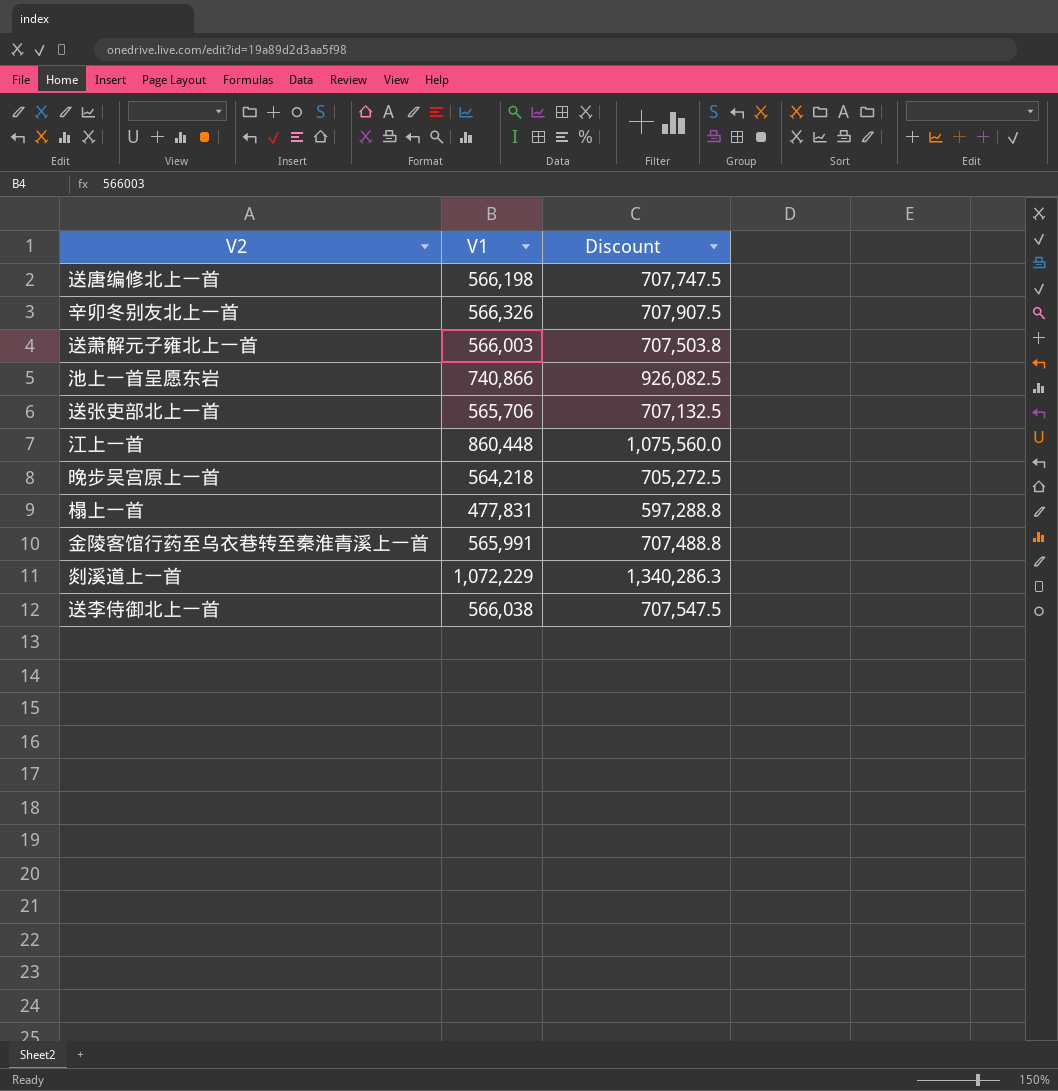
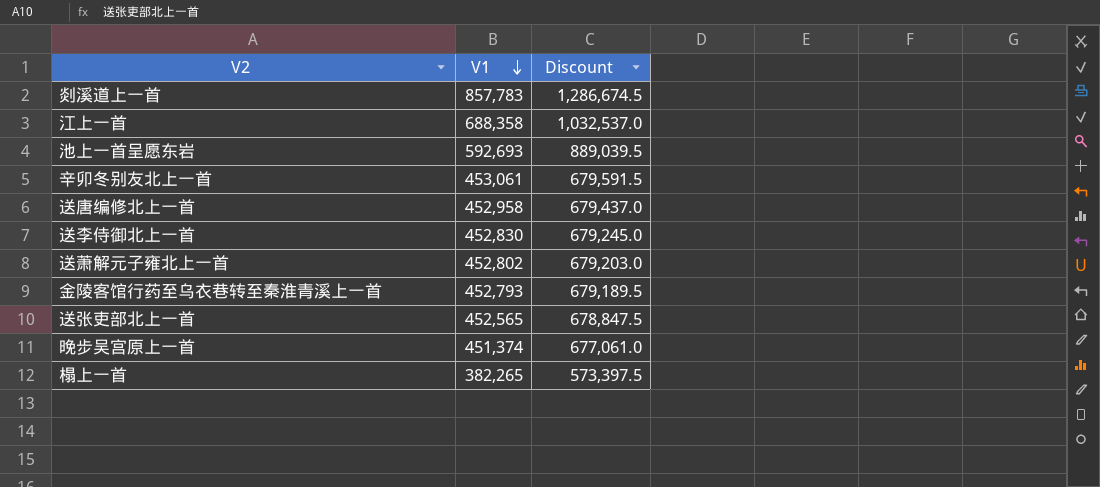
row order: none -> V1 descending
column Discount | formula: [V1] * 1.25 -> [V1] * 1.5
剡溪道上一首 | V1: 1,072,229 -> 857,783
江上一首 | V1: 860,448 -> 688,358
池上一首呈愿东岩 | V1: 740,866 -> 592,693
辛卯冬别友北上一首 | V1: 566,326 -> 453,061
送唐编修北上一首 | V1: 566,198 -> 452,958
送李侍御北上一首 | V1: 566,038 -> 452,830
送萧解元子雍北上一首 | V1: 566,003 -> 452,802
金陵客馆行药至乌衣巷转至秦淮青溪上一首 | V1: 565,991 -> 452,793
送张吏部北上一首 | V1: 565,706 -> 452,565
晚步吴宫原上一首 | V1: 564,218 -> 451,374
榻上一首 | V1: 477,831 -> 382,265

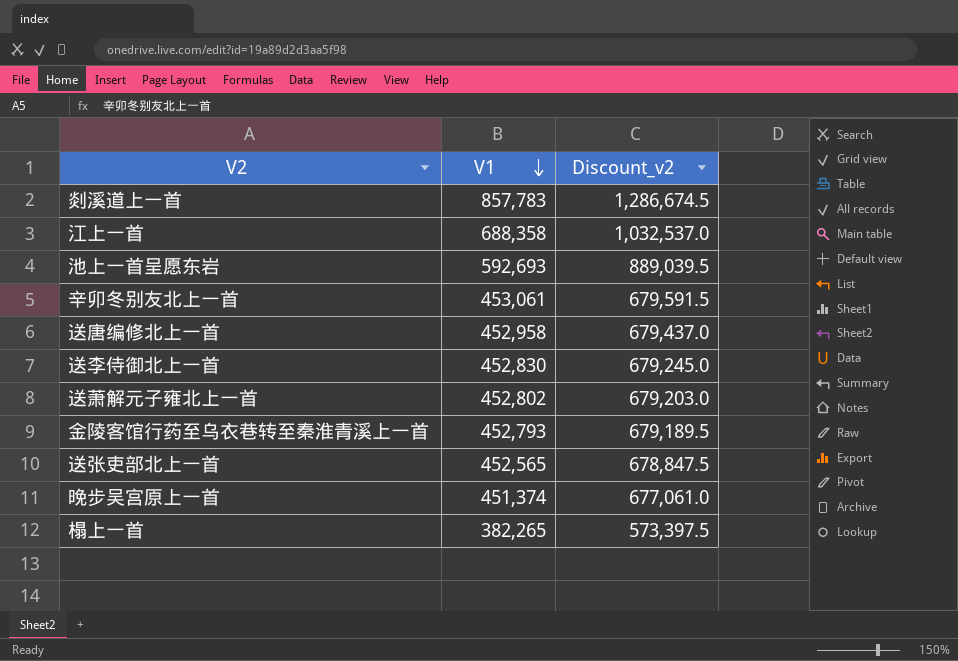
column name: Discount -> Discount_v2

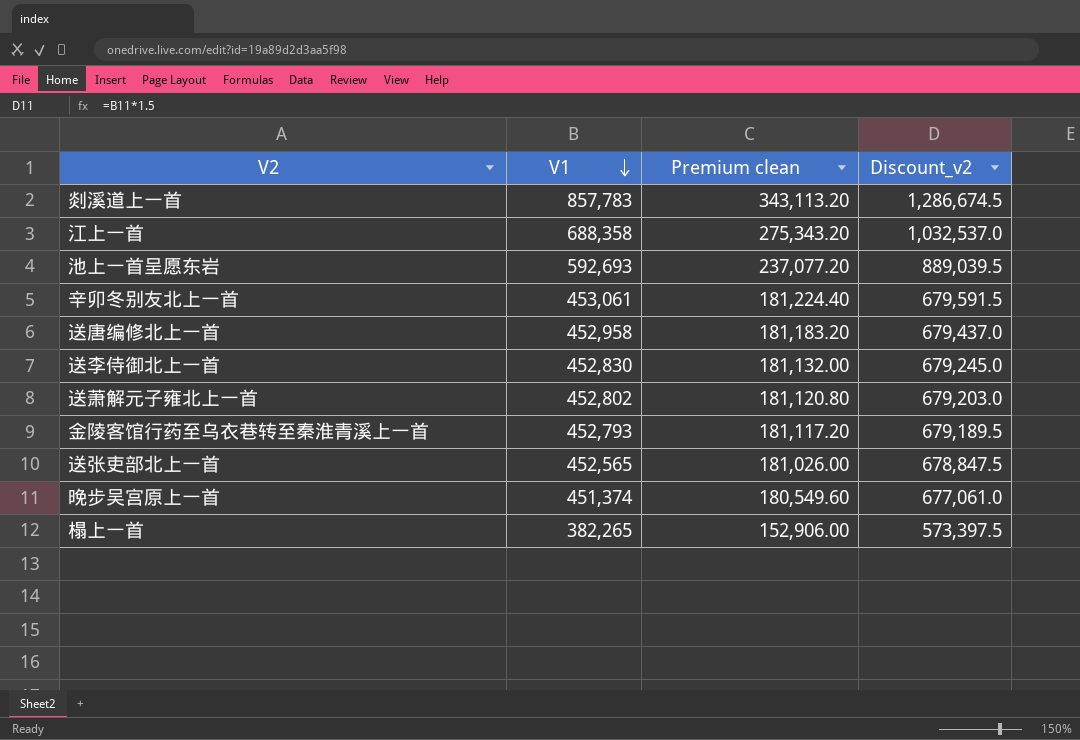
column Premium clean | formula: none -> [V1] * 0.4

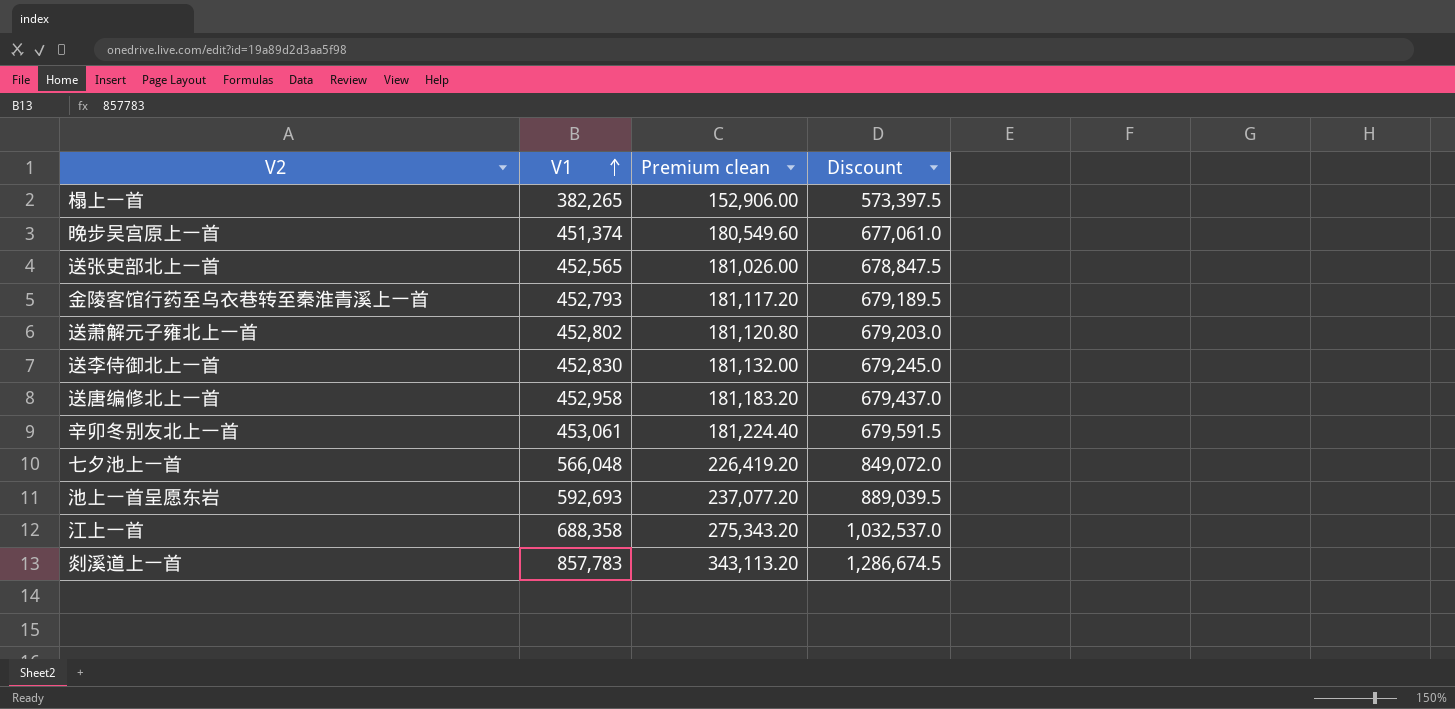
row order: V1 descending -> V1 ascending
column name: Discount_v2 -> Discount
row 七夕池上一首: none -> 566,048 | 226,419.20 | 849,072.0

